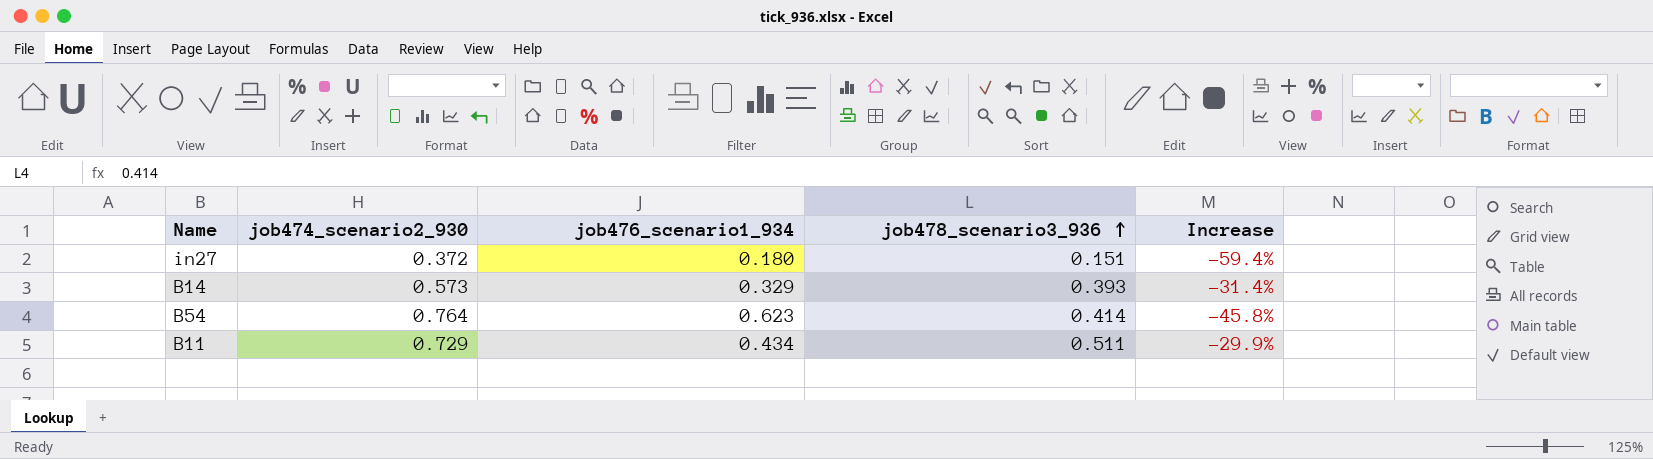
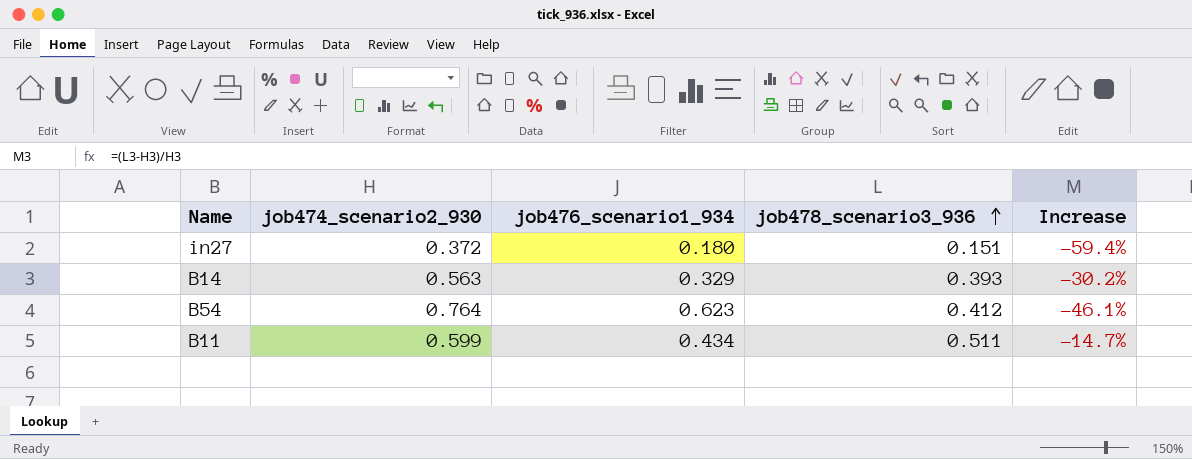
B14 | job474_scenario2_930: 0.573 -> 0.563
B14 | Increase: -31.4% -> -30.2%
B54 | job478_scenario3_936: 0.414 -> 0.412
B54 | Increase: -45.8% -> -46.1%
B11 | job474_scenario2_930: 0.729 -> 0.599
B11 | Increase: -29.9% -> -14.7%

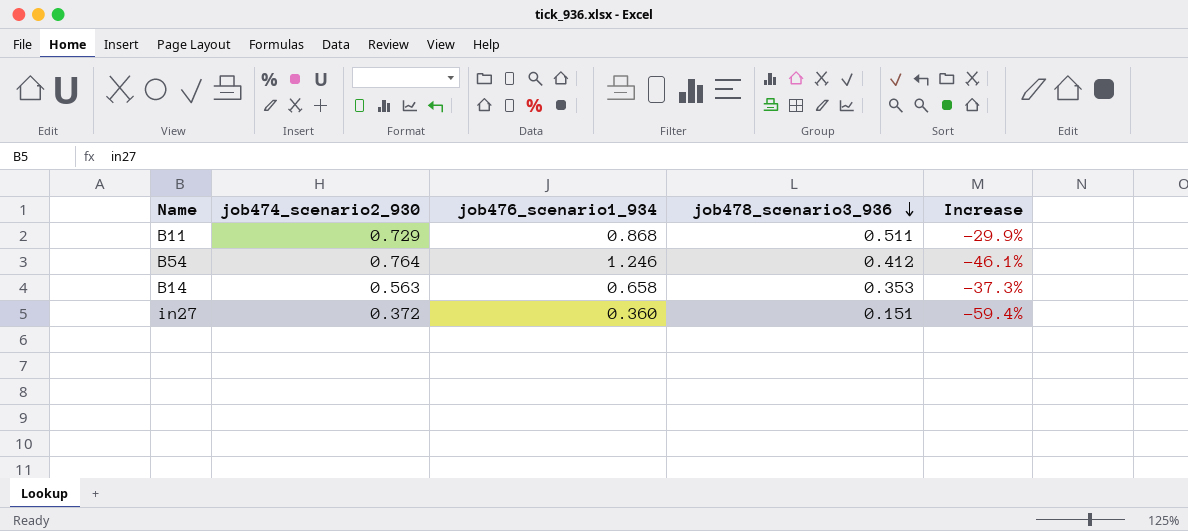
row order: job478_scenario3_936 ascending -> job478_scenario3_936 descending
B11 | job474_scenario2_930: 0.599 -> 0.729
B11 | job476_scenario1_934: 0.434 -> 0.868
B11 | Increase: -14.7% -> -29.9%
B54 | job476_scenario1_934: 0.623 -> 1.246
B14 | job476_scenario1_934: 0.329 -> 0.658
B14 | job478_scenario3_936: 0.393 -> 0.353
B14 | Increase: -30.2% -> -37.3%
in27 | job476_scenario1_934: 0.180 -> 0.360

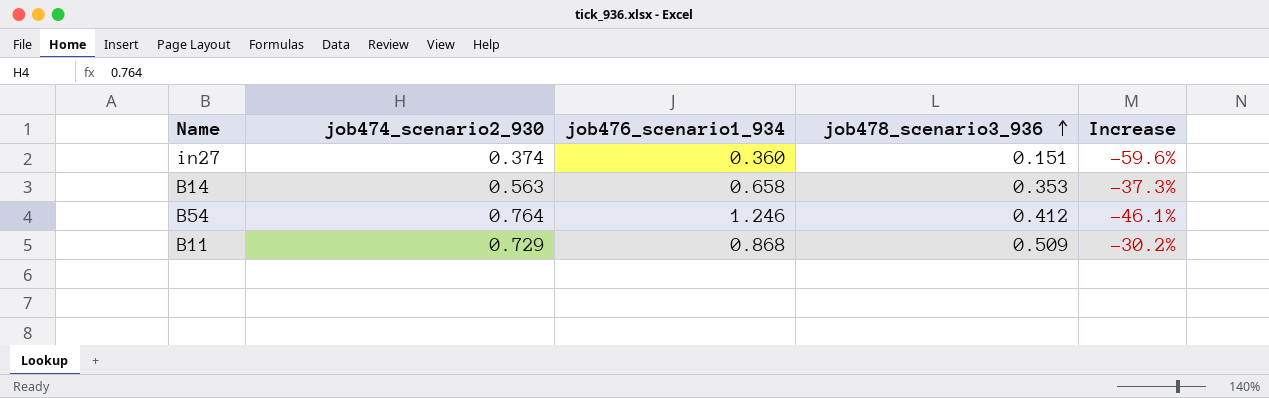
row order: job478_scenario3_936 descending -> job478_scenario3_936 ascending
in27 | job474_scenario2_930: 0.372 -> 0.374
in27 | Increase: -59.4% -> -59.6%
B11 | job478_scenario3_936: 0.511 -> 0.509
B11 | Increase: -29.9% -> -30.2%

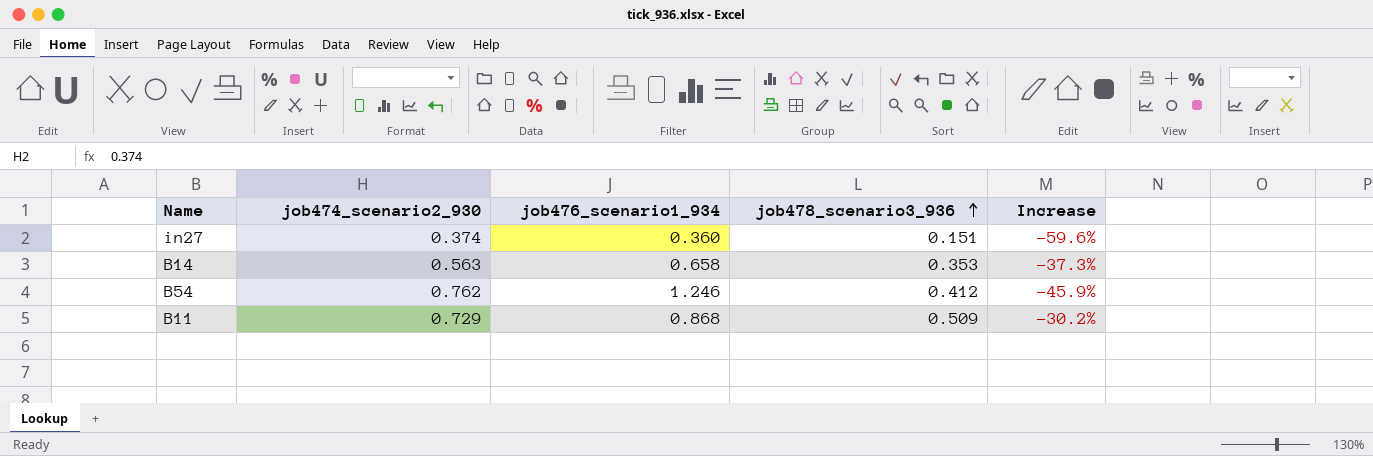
B54 | job474_scenario2_930: 0.764 -> 0.762
B54 | Increase: -46.1% -> -45.9%

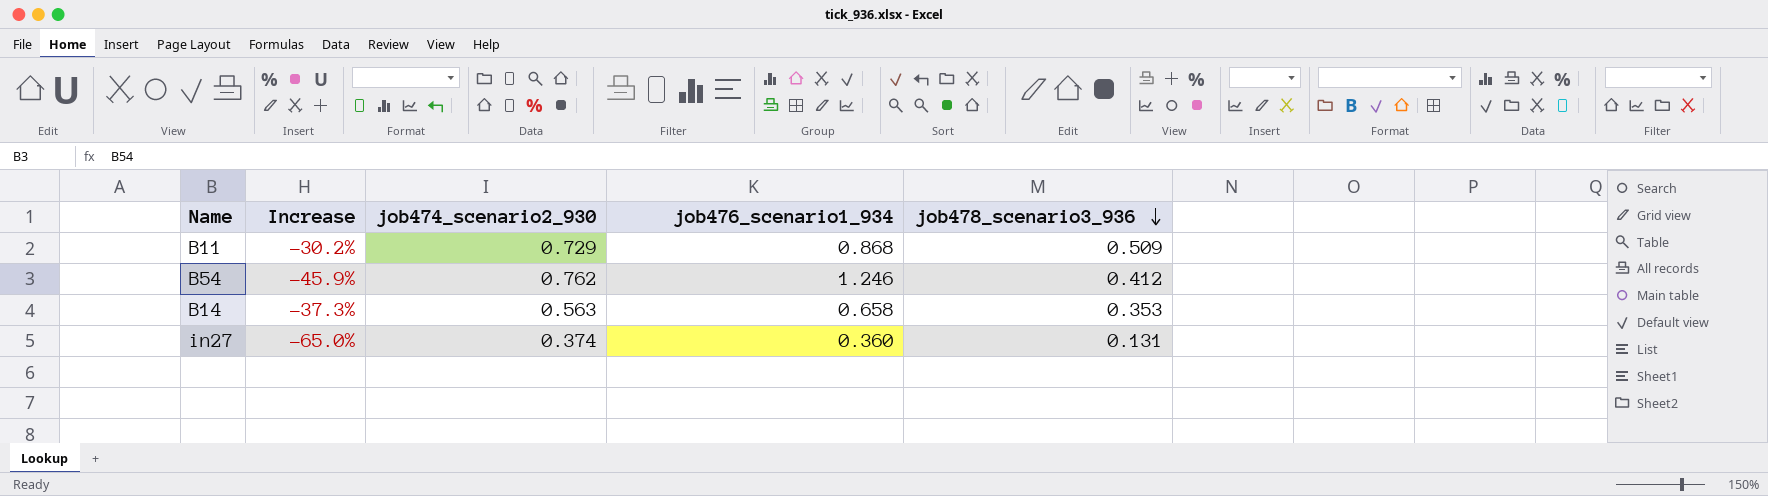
row order: job478_scenario3_936 ascending -> job478_scenario3_936 descending
column Increase | position: 5 -> 2
in27 | Increase: -59.6% -> -65.0%
in27 | job478_scenario3_936: 0.151 -> 0.131

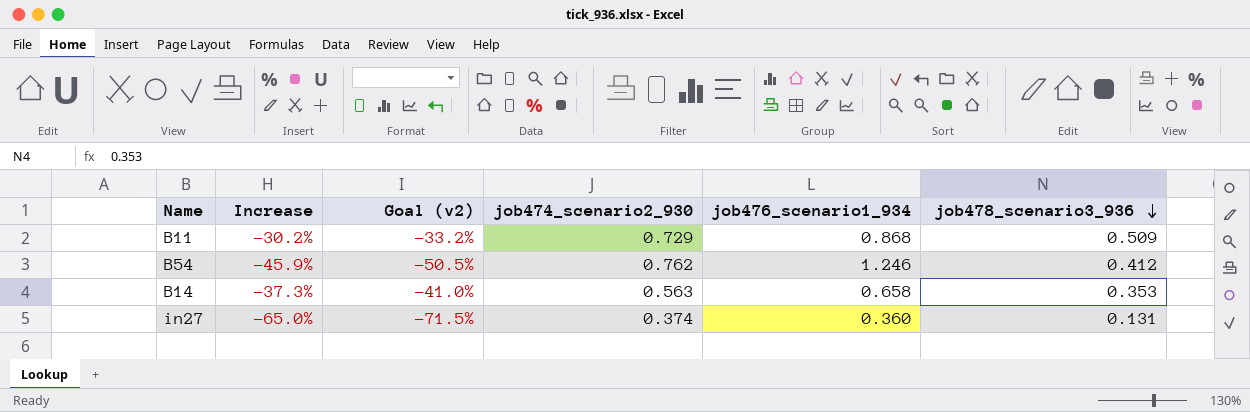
column Goal (v2) | formula: none -> [Increase] * 1.1

